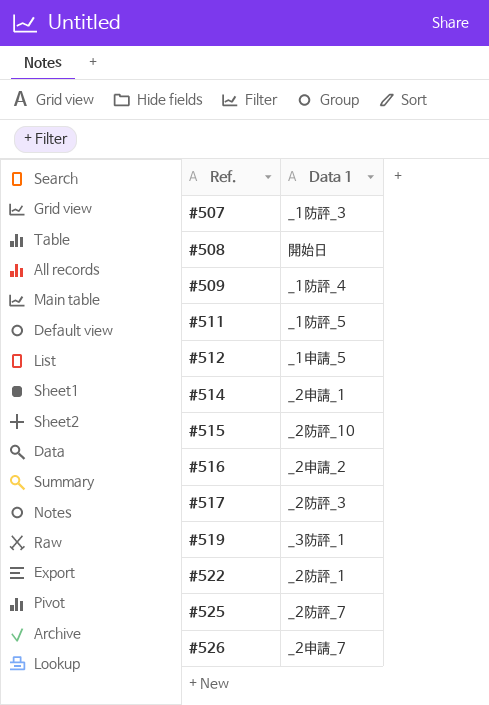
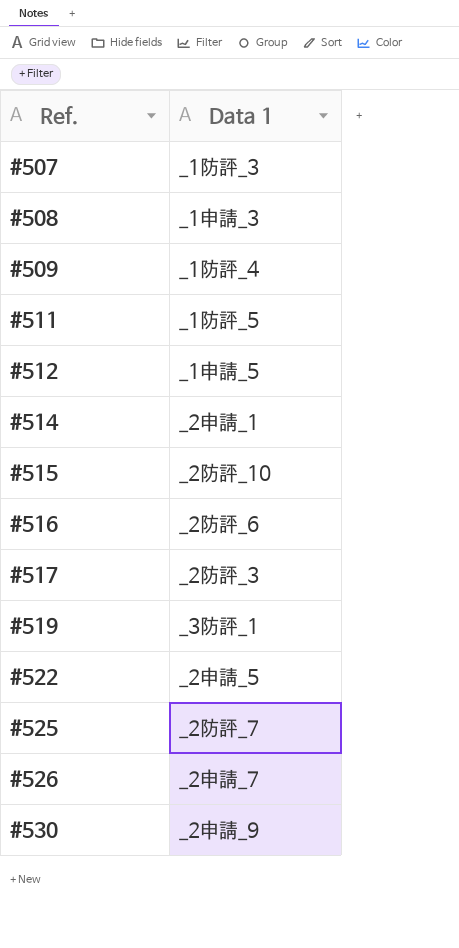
#508 | Data 1: 開始日 -> _1申請_3
#516 | Data 1: _2申請_2 -> _2防評_6
#522 | Data 1: _2防評_1 -> _2申請_5
row #530: none -> _2申請_9

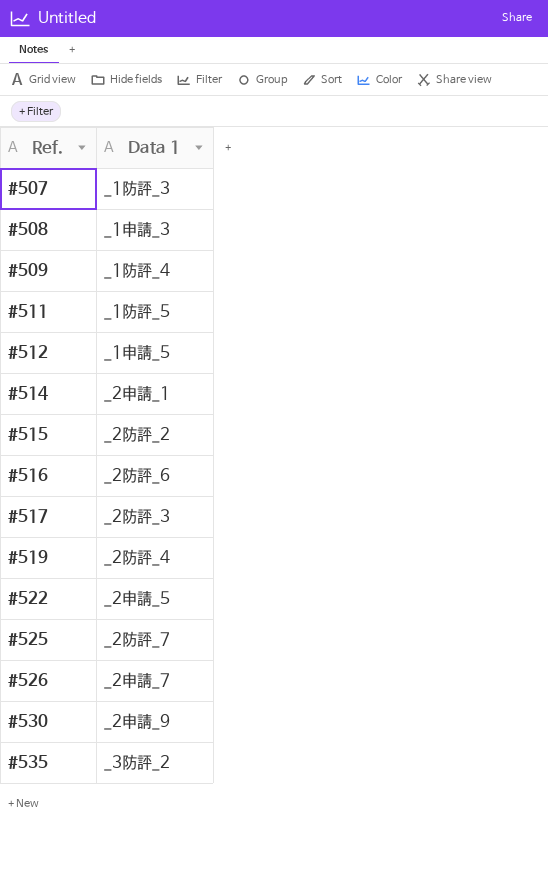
#515 | Data 1: _2防評_10 -> _2防評_2
#519 | Data 1: _3防評_1 -> _2防評_4
row #535: none -> _3防評_2

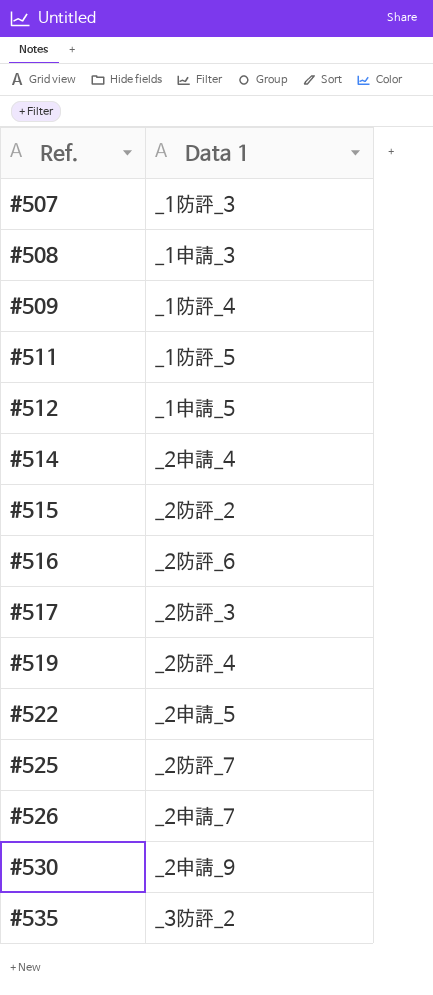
#514 | Data 1: _2申請_1 -> _2申請_4

